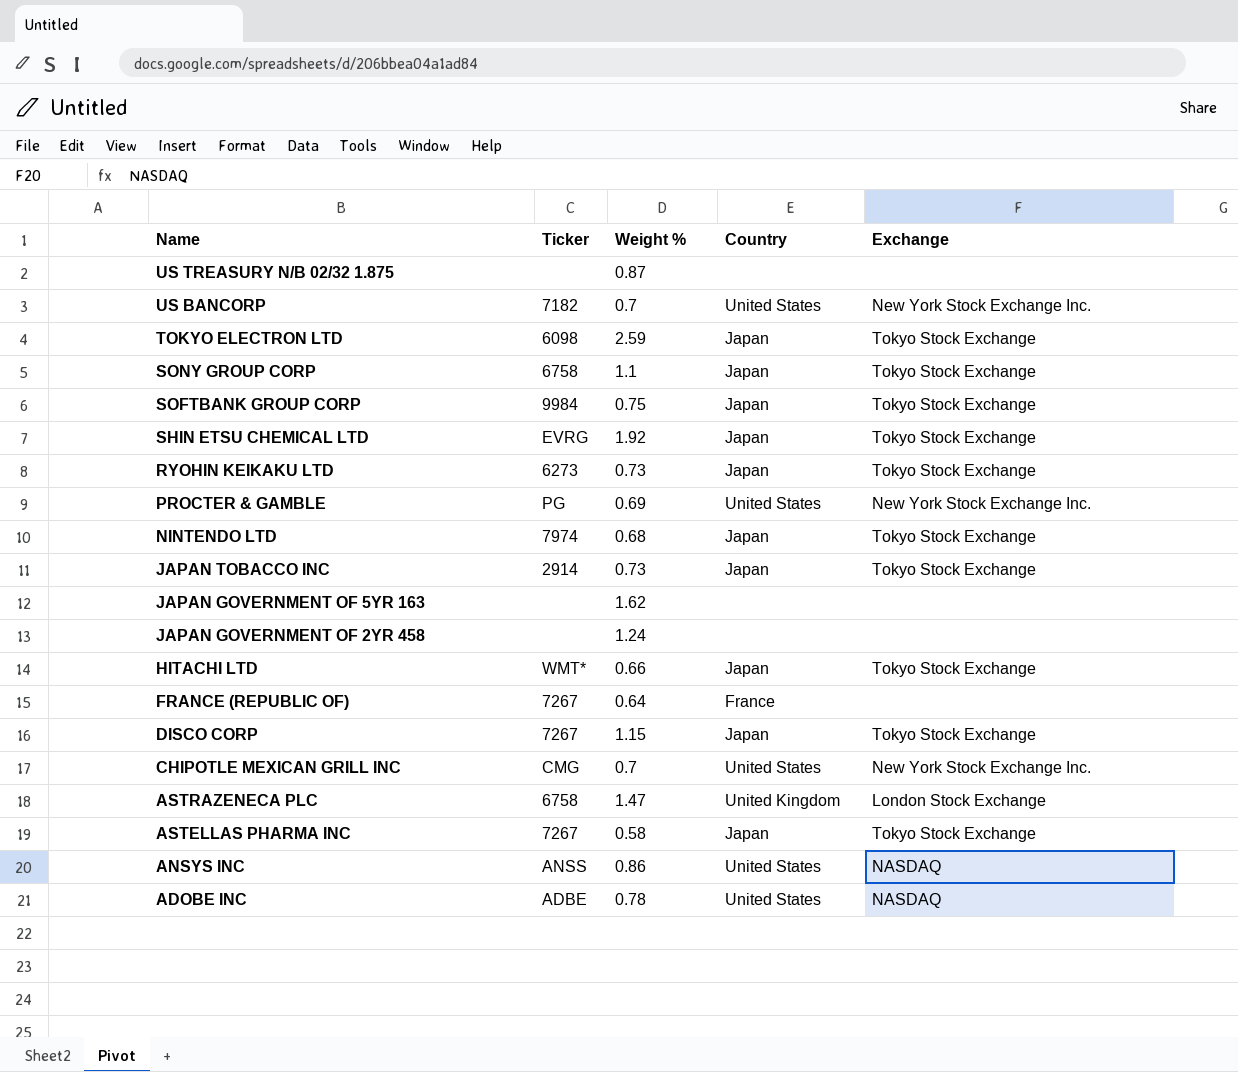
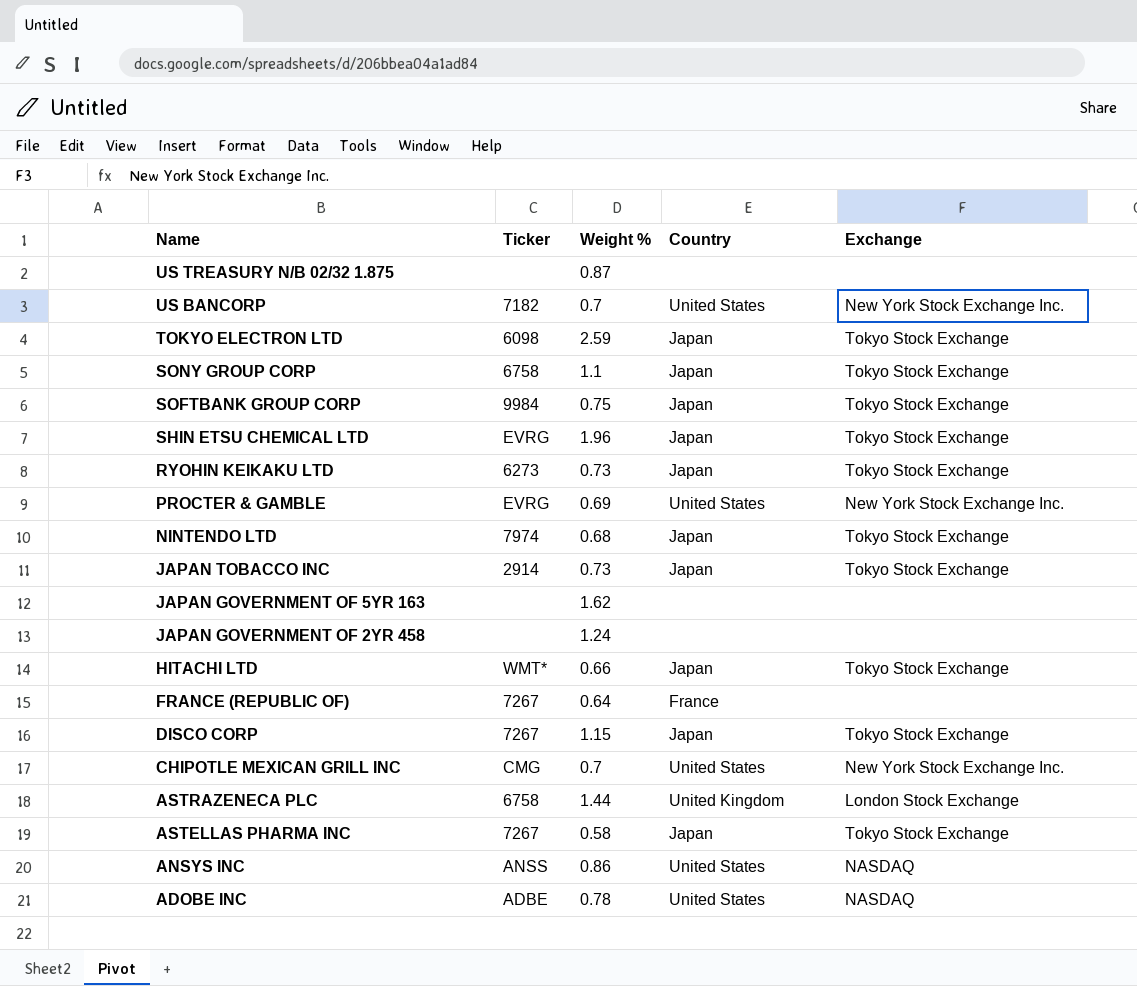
SHIN ETSU CHEMICAL LTD | Weight %: 1.92 -> 1.96
PROCTER & GAMBLE | Ticker: PG -> EVRG
ASTRAZENECA PLC | Weight %: 1.47 -> 1.44

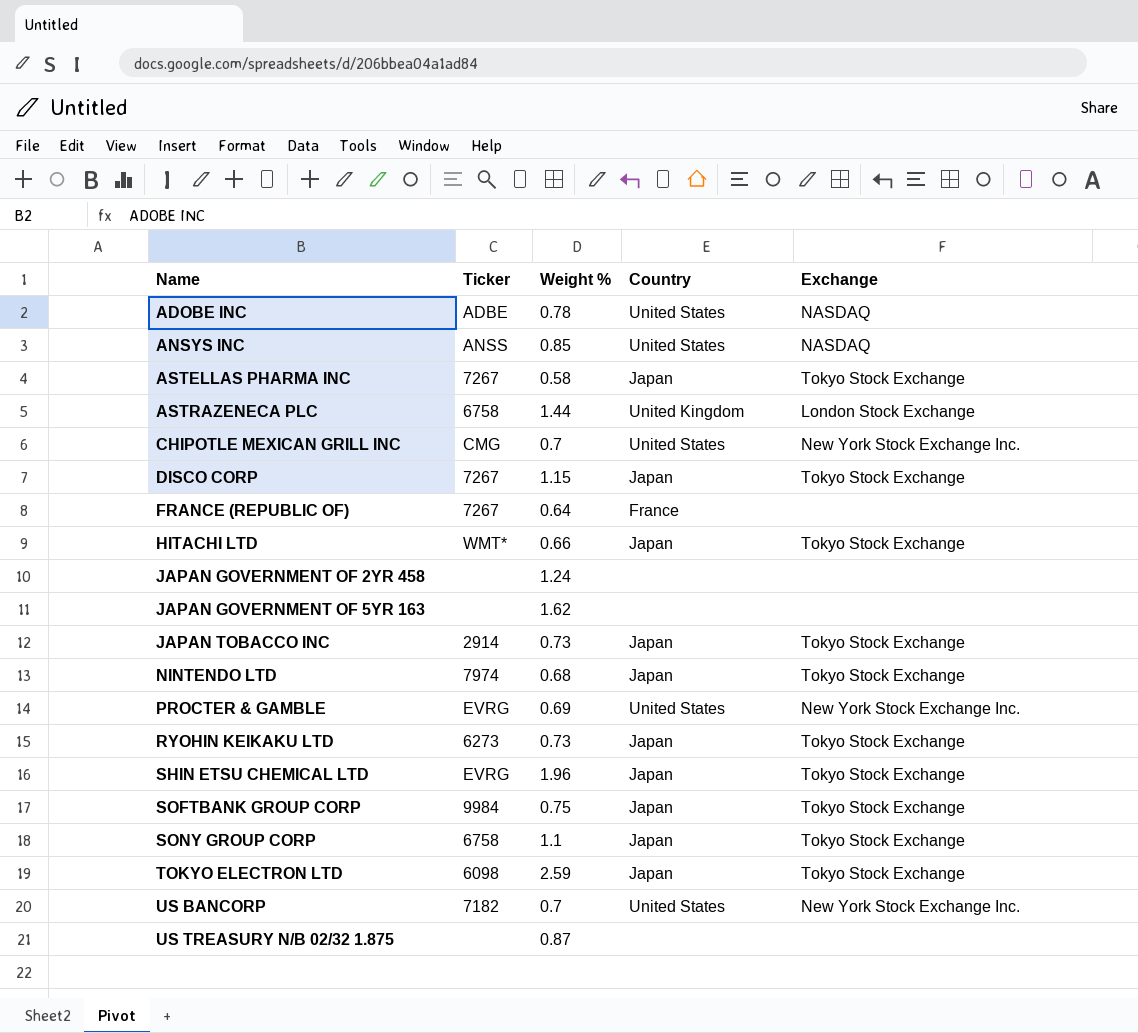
row order: Name descending -> Name ascending
ANSYS INC | Weight %: 0.86 -> 0.85

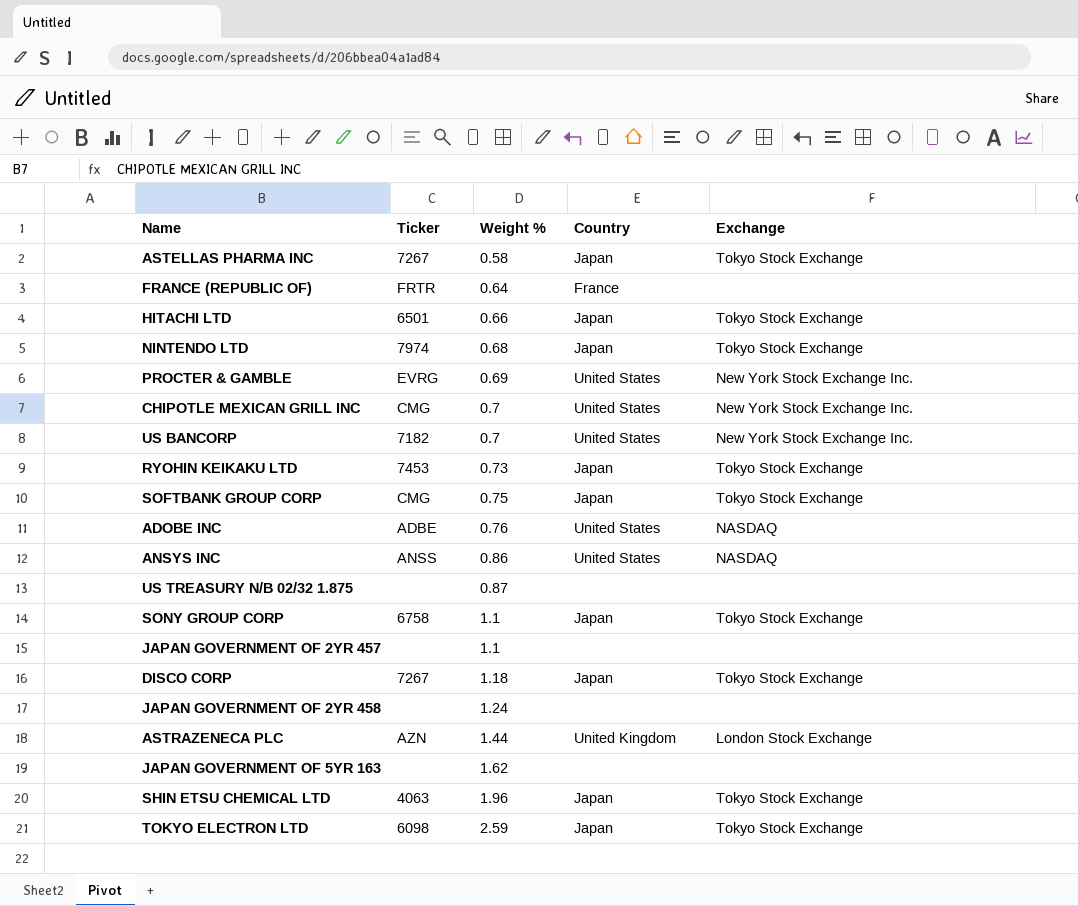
row order: Name ascending -> Weight % ascending
row JAPAN TOBACCO INC: 2914 | 0.73 | Japan | Tokyo Stock Exchange -> none
FRANCE (REPUBLIC OF) | Ticker: 7267 -> FRTR
HITACHI LTD | Ticker: WMT* -> 6501
RYOHIN KEIKAKU LTD | Ticker: 6273 -> 7453
SOFTBANK GROUP CORP | Ticker: 9984 -> CMG
ADOBE INC | Weight %: 0.78 -> 0.76
ANSYS INC | Weight %: 0.85 -> 0.86
row JAPAN GOVERNMENT OF 2YR 457: none -> none | 1.1 | none | none
DISCO CORP | Weight %: 1.15 -> 1.18
ASTRAZENECA PLC | Ticker: 6758 -> AZN
SHIN ETSU CHEMICAL LTD | Ticker: EVRG -> 4063

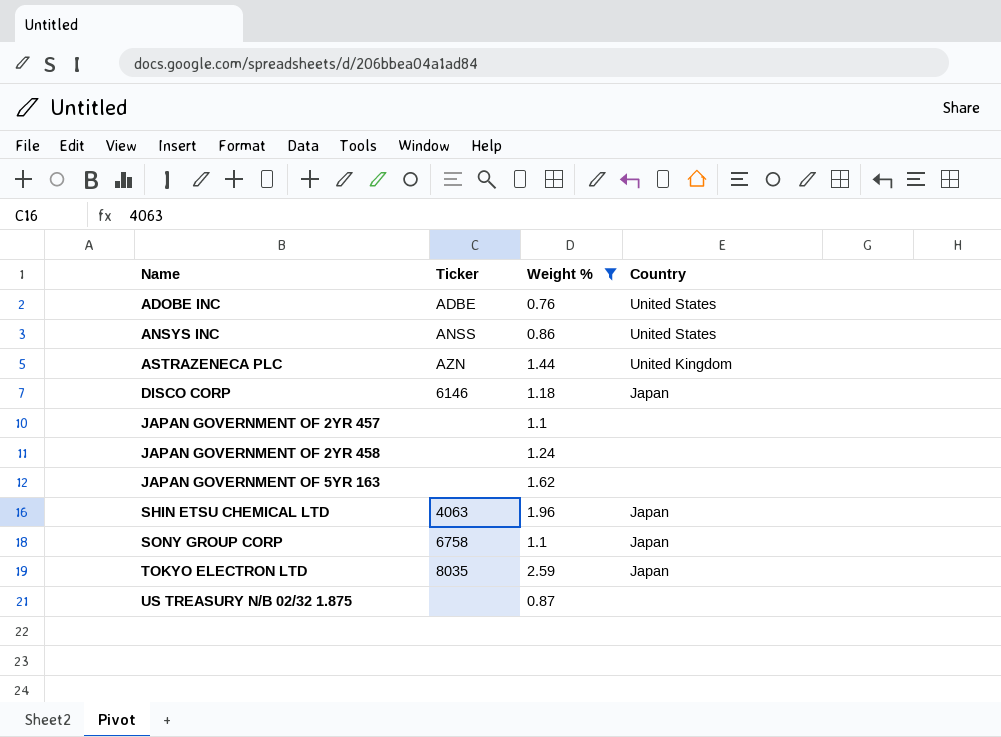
filter: none -> Weight % >= 0.76
row order: Weight % ascending -> Name ascending
column Exchange | position: 5 -> none
DISCO CORP | Ticker: 7267 -> 6146
TOKYO ELECTRON LTD | Ticker: 6098 -> 8035

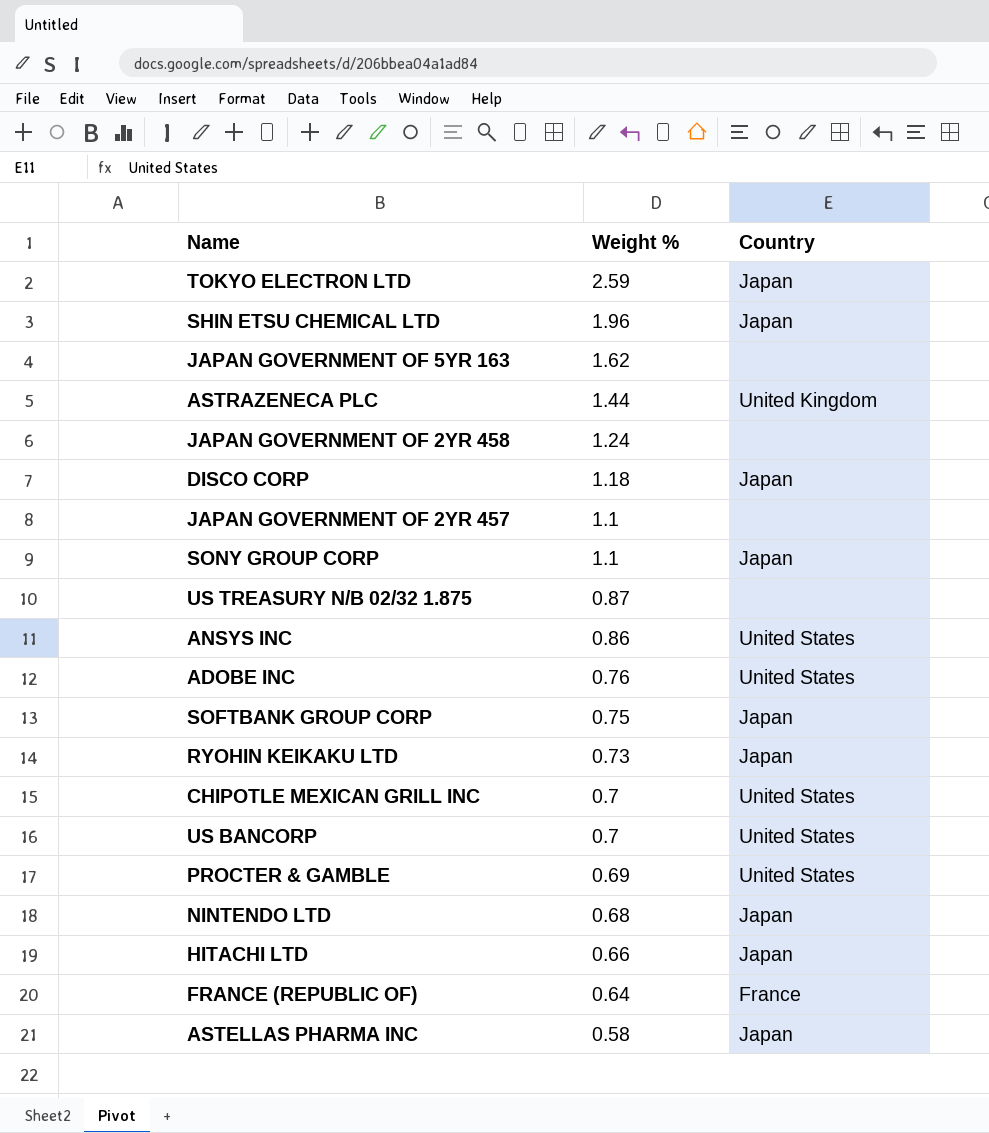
filter: Weight % >= 0.76 -> none
row order: Name ascending -> Weight % descending
column Ticker | position: 2 -> none

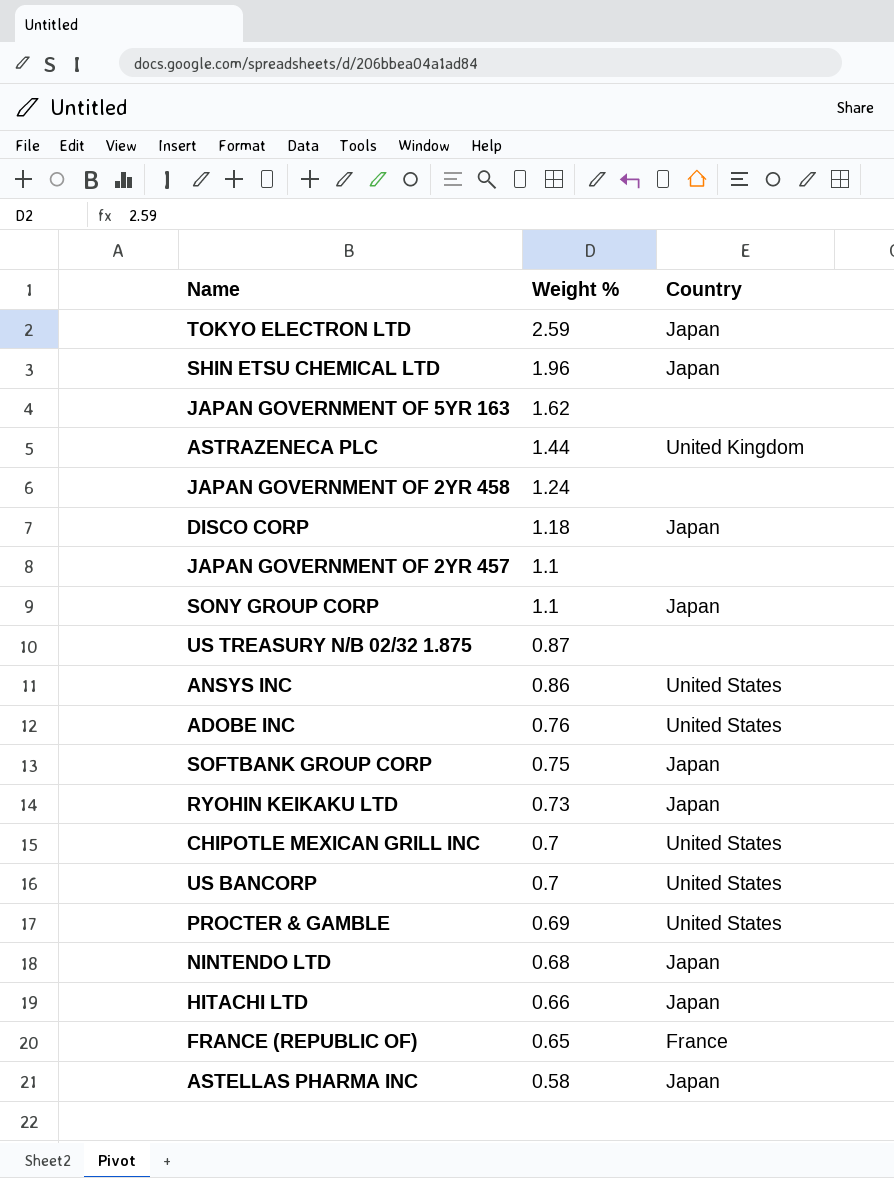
FRANCE (REPUBLIC OF) | Weight %: 0.64 -> 0.65

